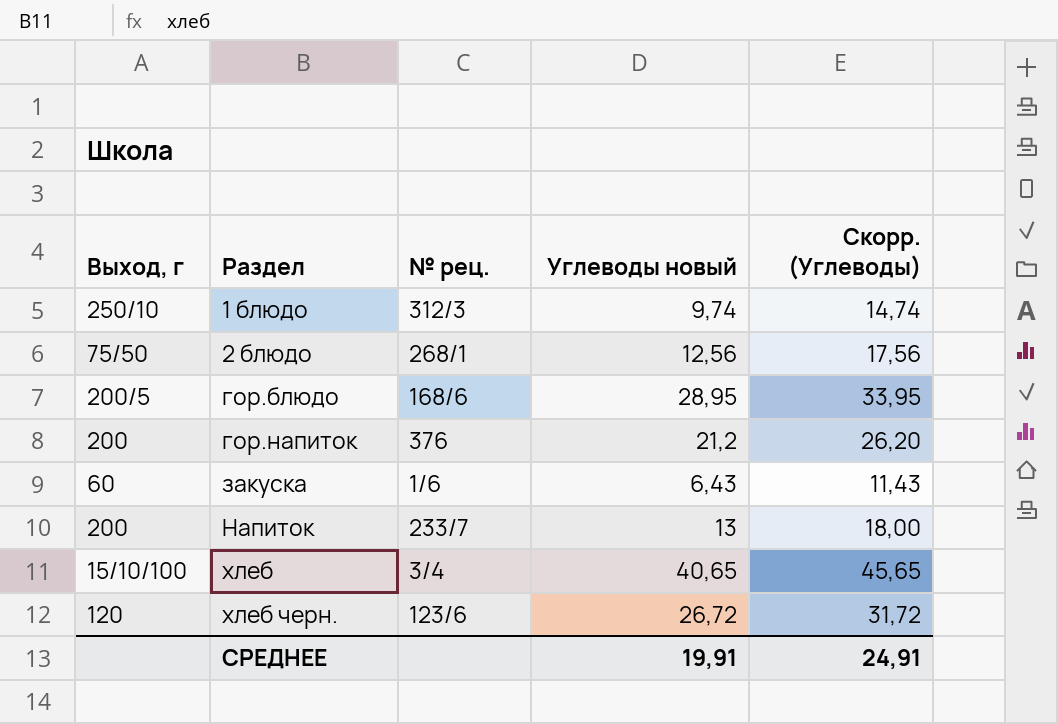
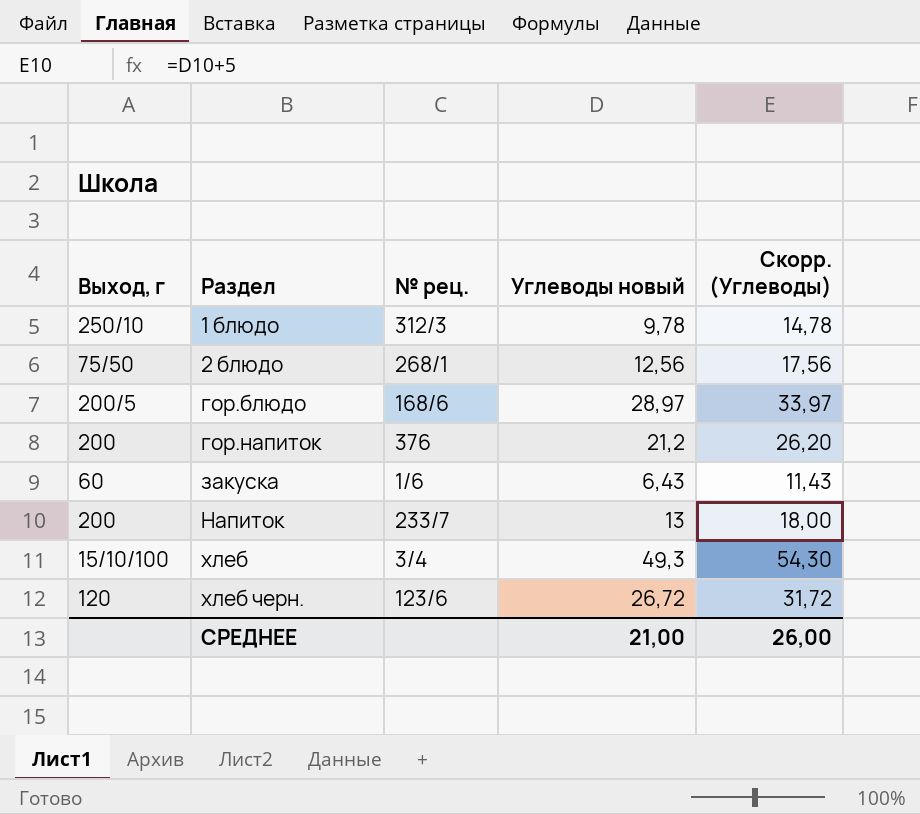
1 блюдо | Углеводы новый: 9,74 -> 9,78
1 блюдо | Скорр. (Углеводы): 14,74 -> 14,78
гор.блюдо | Углеводы новый: 28,95 -> 28,97
гор.блюдо | Скорр. (Углеводы): 33,95 -> 33,97
хлеб | Углеводы новый: 40,65 -> 49,3
хлеб | Скорр. (Углеводы): 45,65 -> 54,30
СРЕДНЕЕ | Углеводы новый: 19,91 -> 21,00
СРЕДНЕЕ | Скорр. (Углеводы): 24,91 -> 26,00

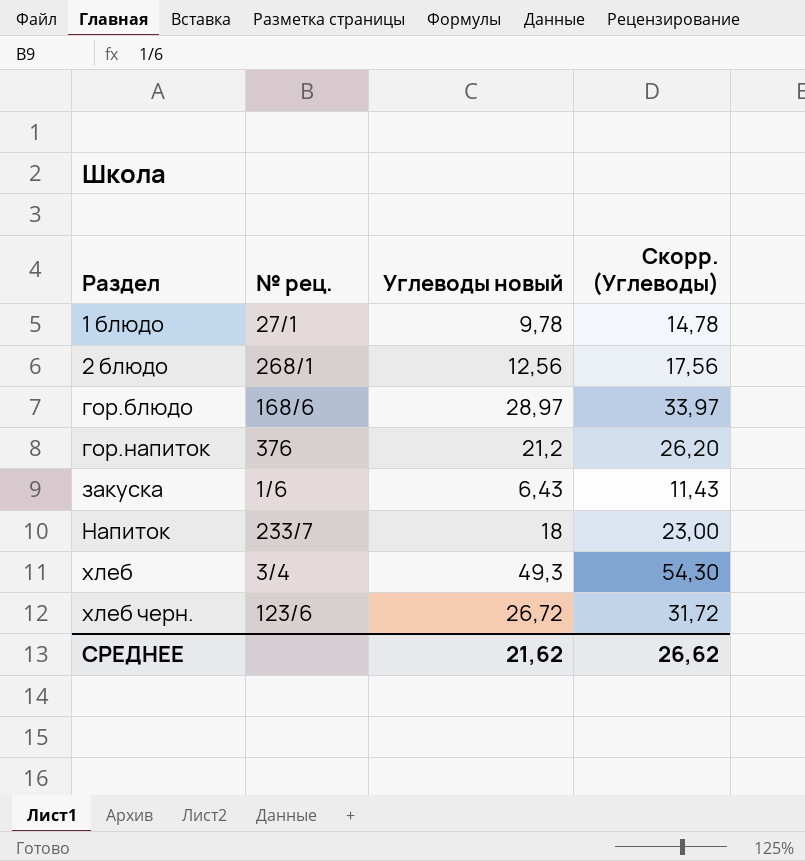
column Выход, г | position: 1 -> none
1 блюдо | № рец.: 312/3 -> 27/1
Напиток | Углеводы новый: 13 -> 18
Напиток | Скорр. (Углеводы): 18,00 -> 23,00
СРЕДНЕЕ | Углеводы новый: 21,00 -> 21,62
СРЕДНЕЕ | Скорр. (Углеводы): 26,00 -> 26,62

